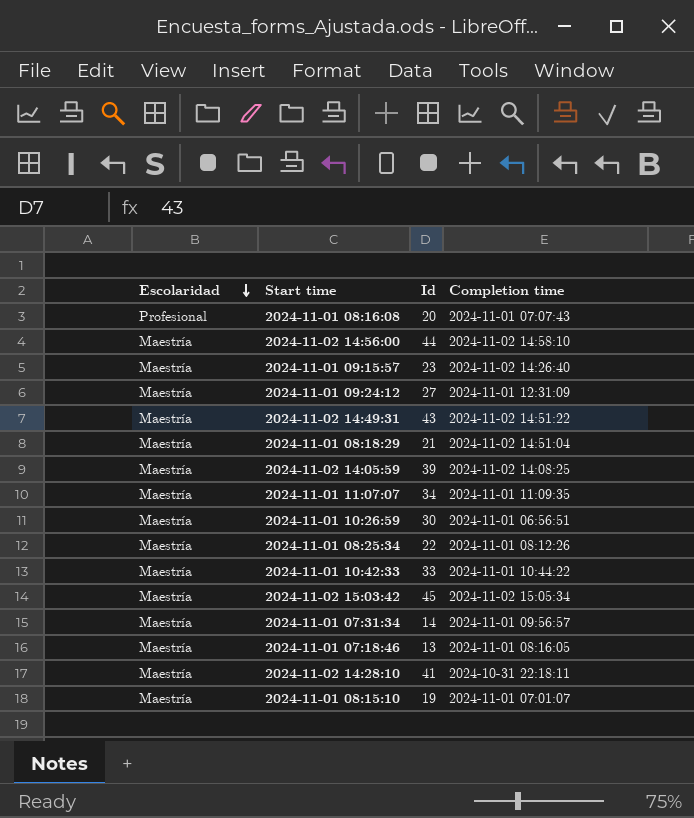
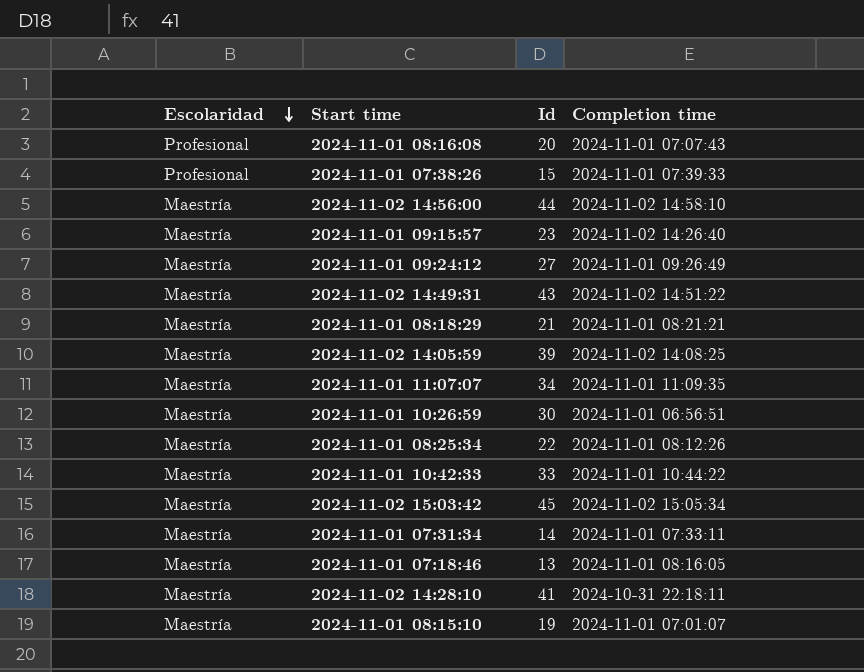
row 2024-11-01 07:38:26: none -> Profesional | 15 | 2024-11-01 07:39:33
2024-11-01 09:24:12 | Completion time: 2024-11-01 12:31:09 -> 2024-11-01 09:26:49
2024-11-01 08:18:29 | Completion time: 2024-11-02 14:51:04 -> 2024-11-01 08:21:21
2024-11-01 07:31:34 | Completion time: 2024-11-01 09:56:57 -> 2024-11-01 07:33:11

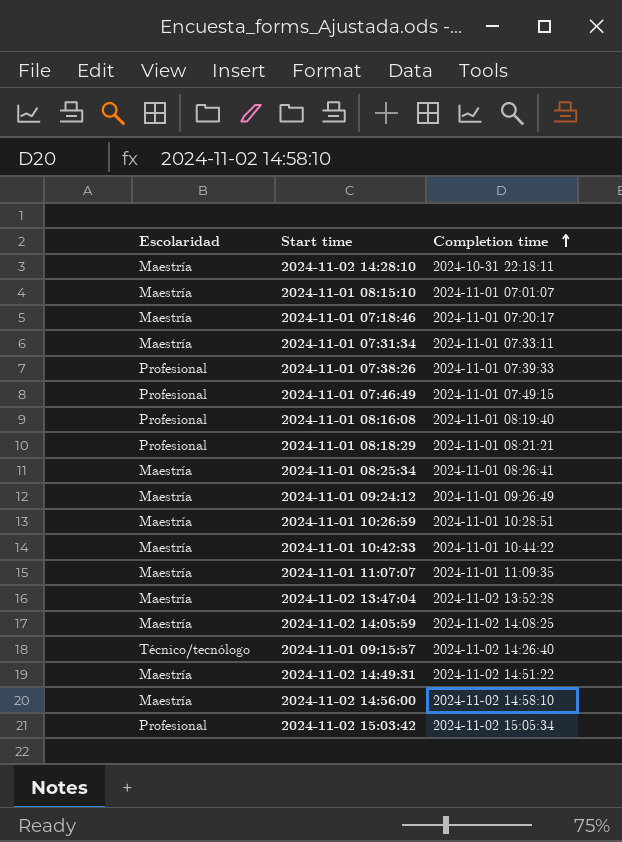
row order: Escolaridad descending -> Completion time ascending
column Id | position: 3 -> none
2024-11-01 07:18:46 | Completion time: 2024-11-01 08:16:05 -> 2024-11-01 07:20:17
row 2024-11-01 07:46:49: none -> Profesional | 2024-11-01 07:49:15
2024-11-01 08:16:08 | Completion time: 2024-11-01 07:07:43 -> 2024-11-01 08:19:40
2024-11-01 08:18:29 | Escolaridad: Maestría -> Profesional
2024-11-01 08:25:34 | Completion time: 2024-11-01 08:12:26 -> 2024-11-01 08:26:41
2024-11-01 10:26:59 | Completion time: 2024-11-01 06:56:51 -> 2024-11-01 10:28:51
row 2024-11-02 13:47:04: none -> Maestría | 2024-11-02 13:52:28
2024-11-01 09:15:57 | Escolaridad: Maestría -> Técnico/tecnólogo
2024-11-02 15:03:42 | Escolaridad: Maestría -> Profesional

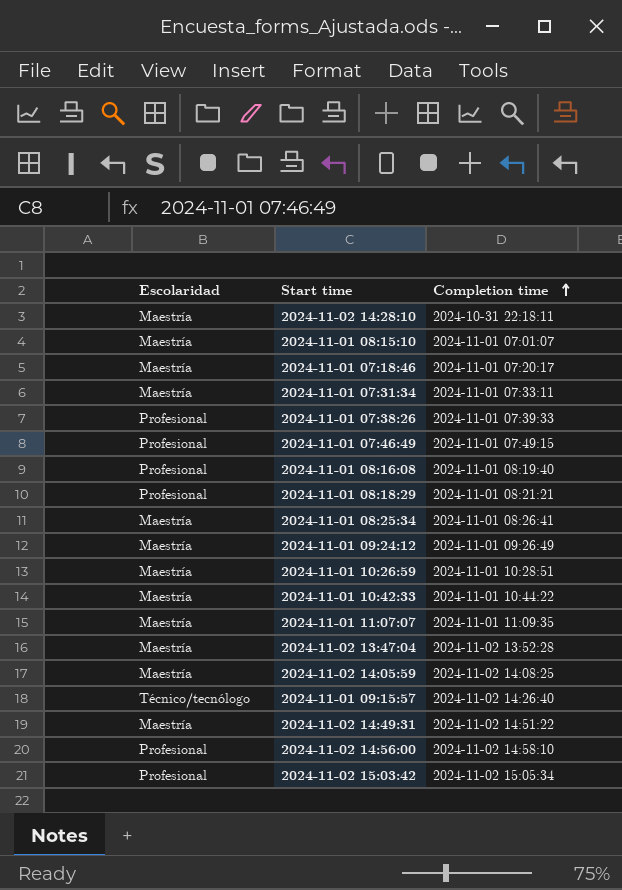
2024-11-02 14:56:00 | Escolaridad: Maestría -> Profesional

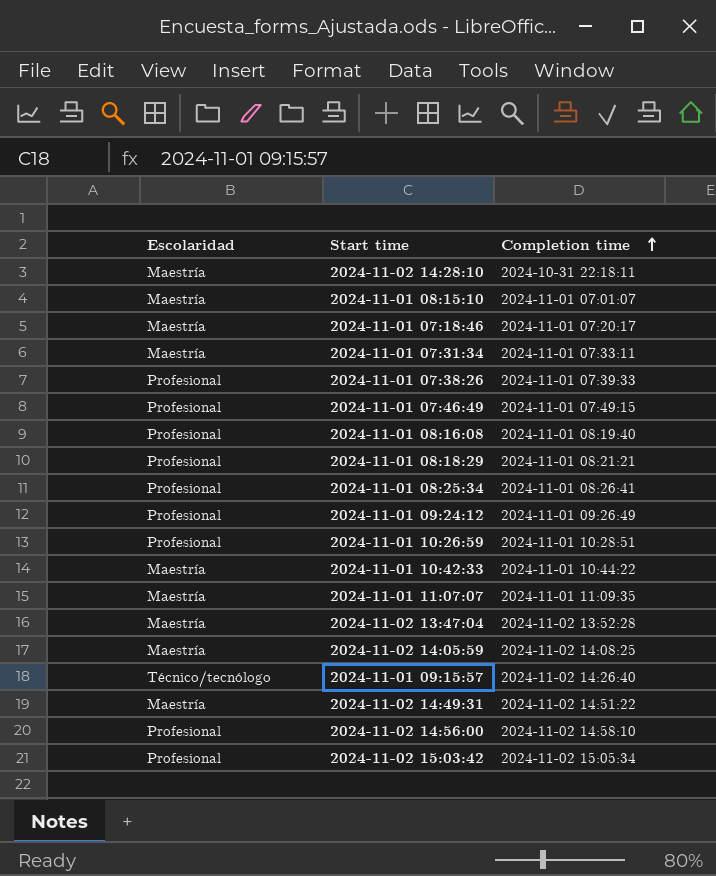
2024-11-01 08:25:34 | Escolaridad: Maestría -> Profesional
2024-11-01 09:24:12 | Escolaridad: Maestría -> Profesional
2024-11-01 10:26:59 | Escolaridad: Maestría -> Profesional

